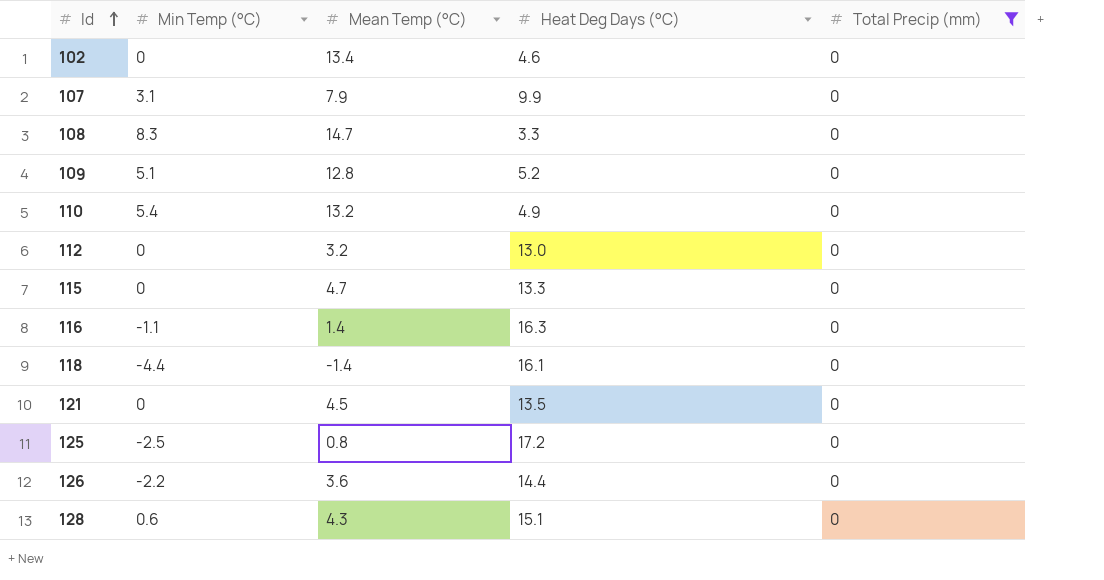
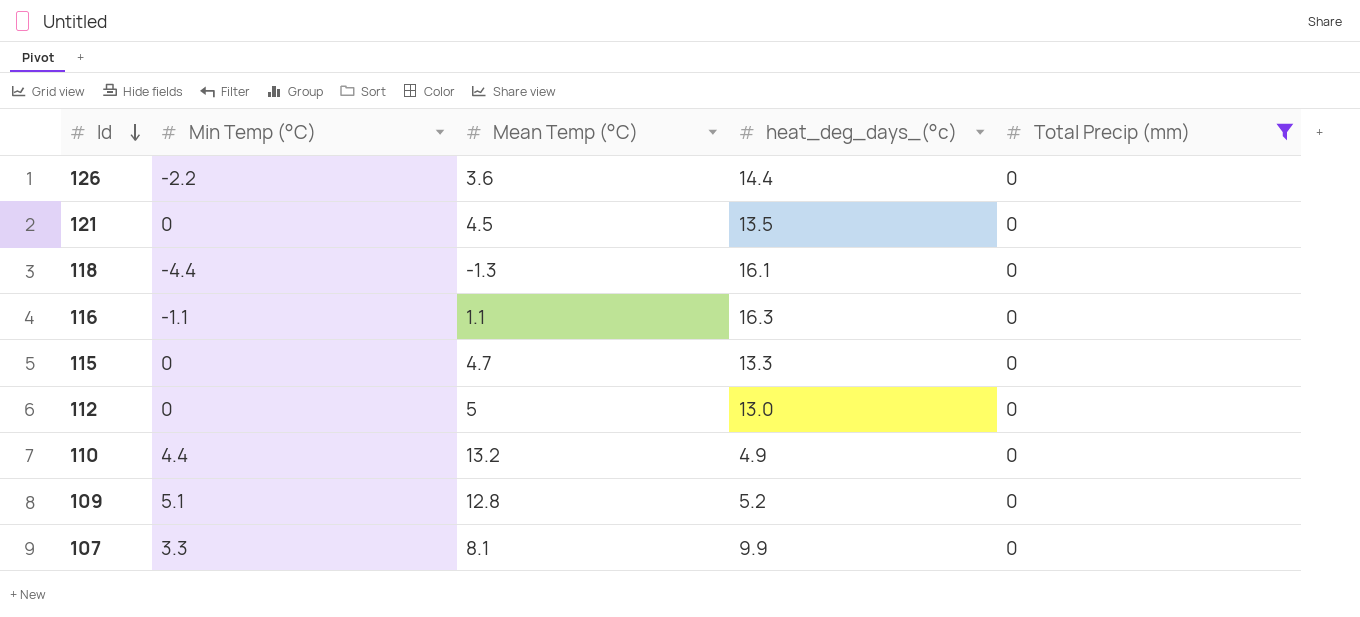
row order: Id ascending -> Id descending
column name: Heat Deg Days (°C) -> heat_deg_days_(°c)
row 102: 0 | 13.4 | 4.6 | 0 -> none
row 108: 8.3 | 14.7 | 3.3 | 0 -> none
row 125: -2.5 | 0.8 | 17.2 | 0 -> none
row 128: 0.6 | 4.3 | 15.1 | 0 -> none
118 | Mean Temp (°C): -1.4 -> -1.3
116 | Mean Temp (°C): 1.4 -> 1.1
112 | Mean Temp (°C): 3.2 -> 5
110 | Min Temp (°C): 5.4 -> 4.4
107 | Min Temp (°C): 3.1 -> 3.3
107 | Mean Temp (°C): 7.9 -> 8.1

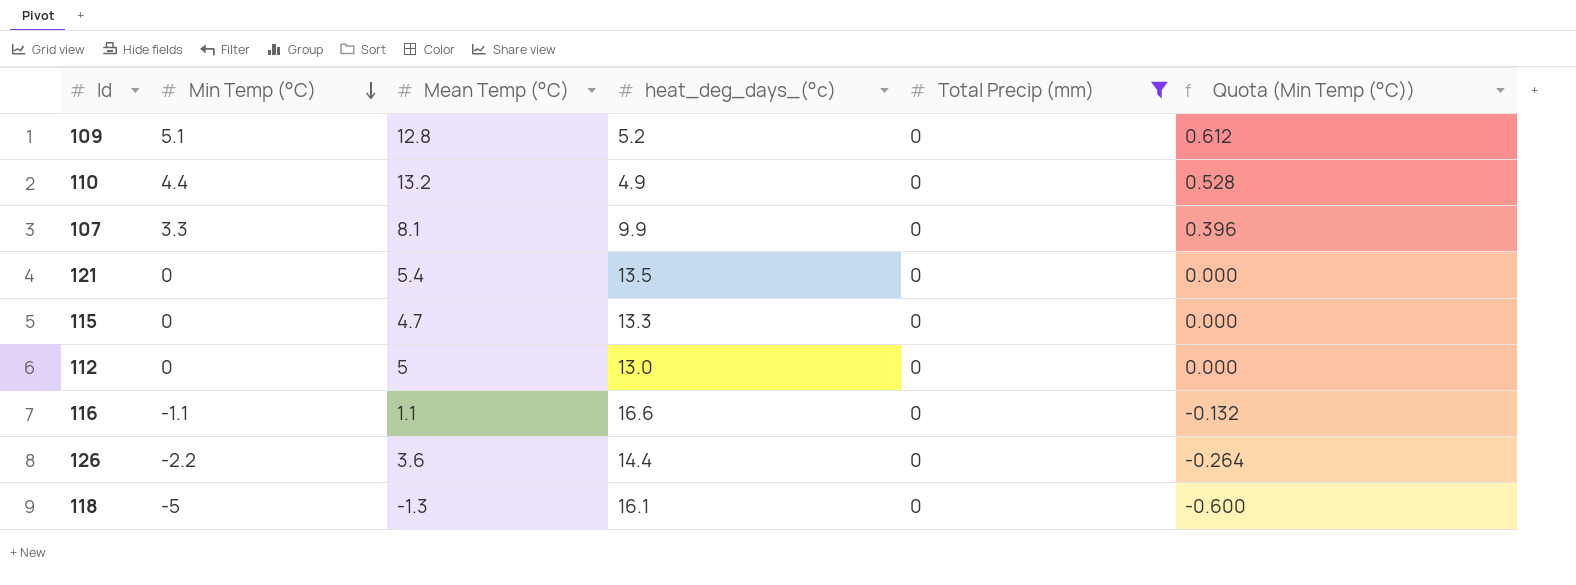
row order: Id descending -> Min Temp (°C) descending
column Quota (Min Temp (°C)) | formula: none -> [Min Temp (°C)] * 0.12
121 | Mean Temp (°C): 4.5 -> 5.4
116 | heat_deg_days_(°c): 16.3 -> 16.6
118 | Min Temp (°C): -4.4 -> -5

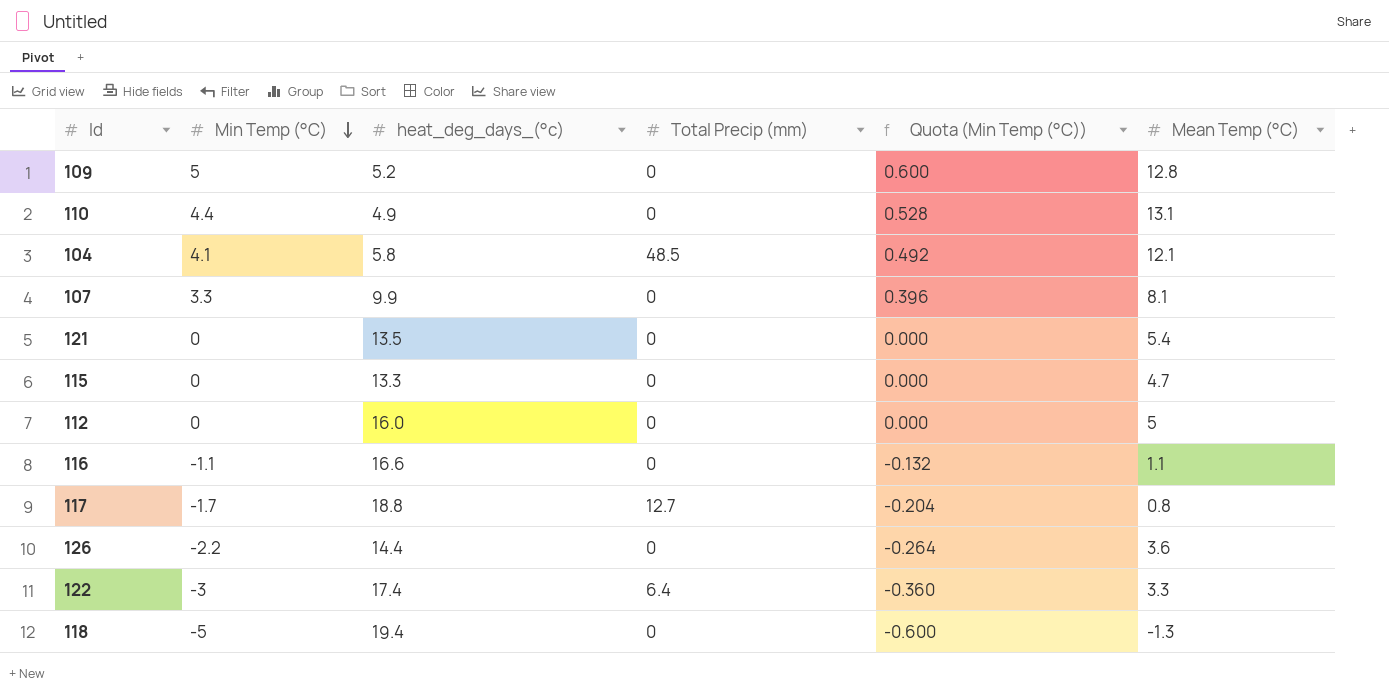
filter: Total Precip (mm) = 0 -> none
column Mean Temp (°C) | position: 3 -> 6
109 | Min Temp (°C): 5.1 -> 5
109 | Quota (Min Temp (°C)): 0.612 -> 0.600
110 | Mean Temp (°C): 13.2 -> 13.1
112 | heat_deg_days_(°c): 13.0 -> 16.0
118 | heat_deg_days_(°c): 16.1 -> 19.4

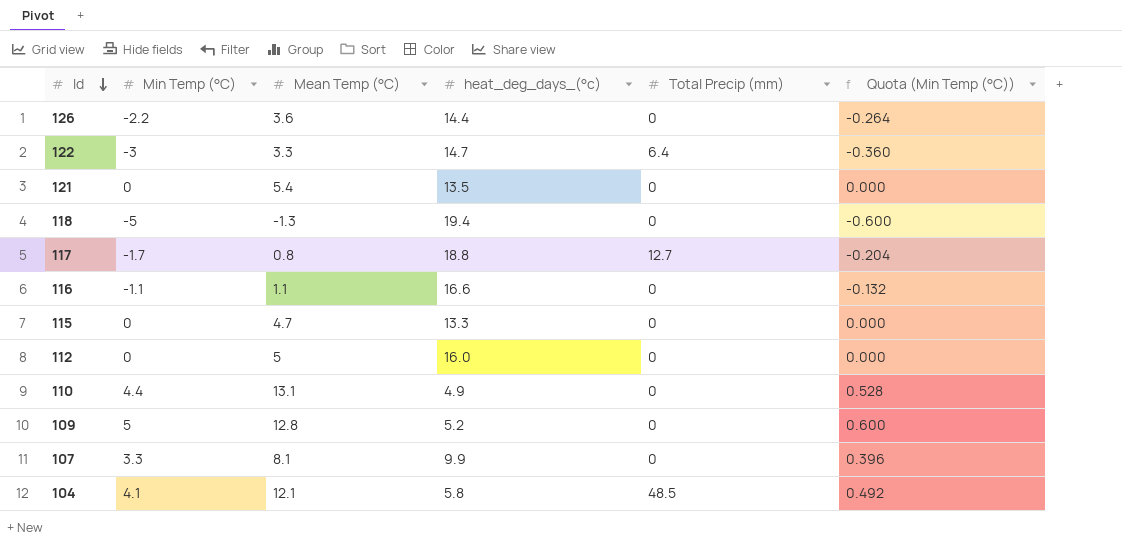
row order: Min Temp (°C) descending -> Id descending
column Mean Temp (°C) | position: 6 -> 3
122 | heat_deg_days_(°c): 17.4 -> 14.7

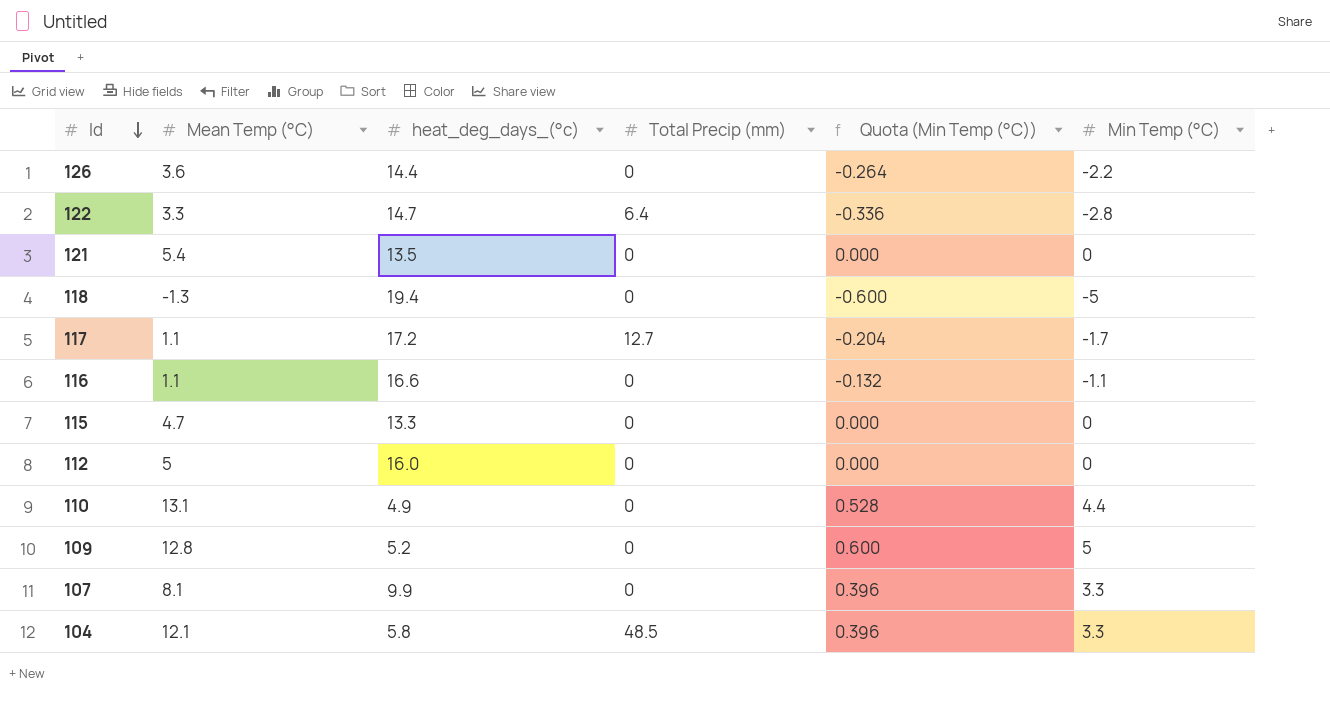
column Min Temp (°C) | position: 2 -> 6
122 | Quota (Min Temp (°C)): -0.360 -> -0.336
122 | Min Temp (°C): -3 -> -2.8
117 | Mean Temp (°C): 0.8 -> 1.1
117 | heat_deg_days_(°c): 18.8 -> 17.2
104 | Quota (Min Temp (°C)): 0.492 -> 0.396
104 | Min Temp (°C): 4.1 -> 3.3

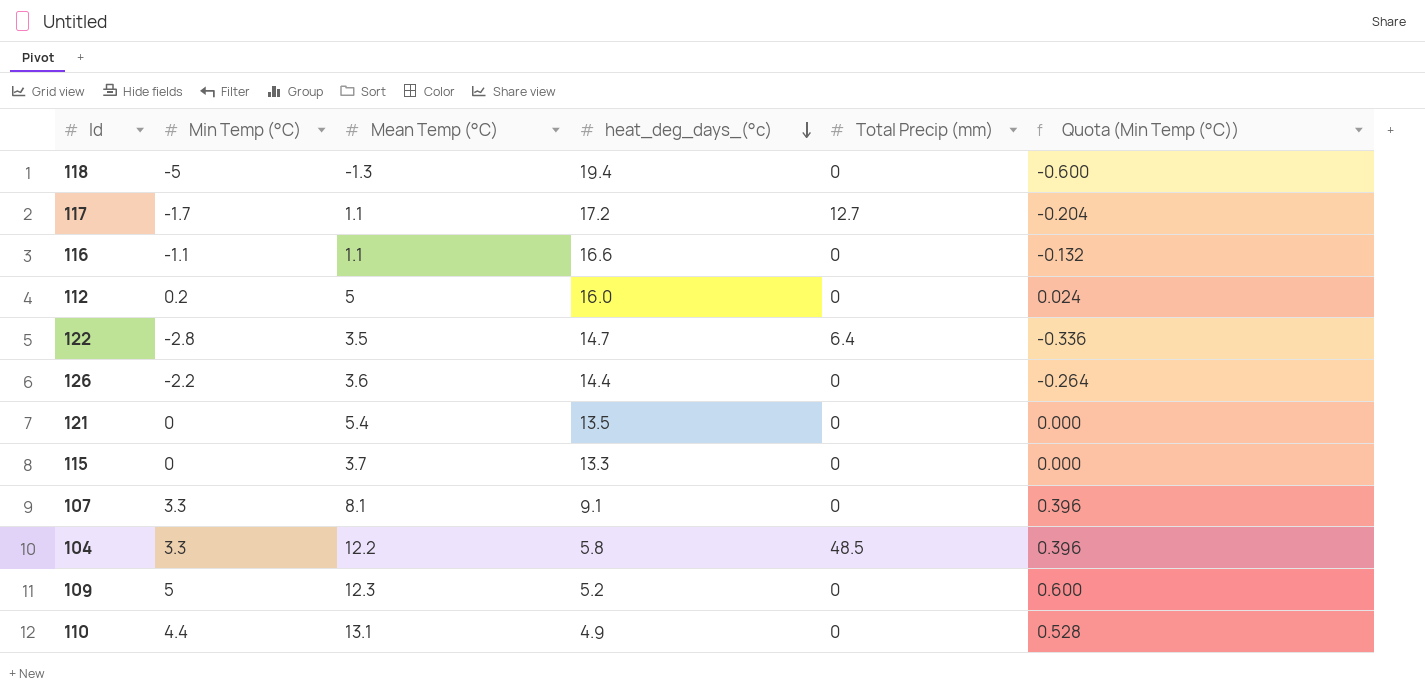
row order: Id descending -> heat_deg_days_(°c) descending
column Min Temp (°C) | position: 6 -> 2
112 | Min Temp (°C): 0 -> 0.2
112 | Quota (Min Temp (°C)): 0.000 -> 0.024
122 | Mean Temp (°C): 3.3 -> 3.5
115 | Mean Temp (°C): 4.7 -> 3.7
107 | heat_deg_days_(°c): 9.9 -> 9.1
104 | Mean Temp (°C): 12.1 -> 12.2
109 | Mean Temp (°C): 12.8 -> 12.3

